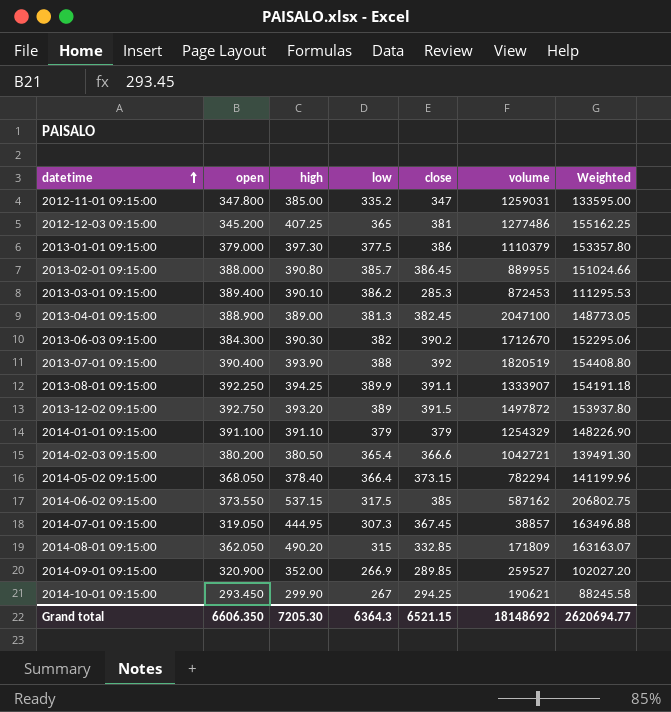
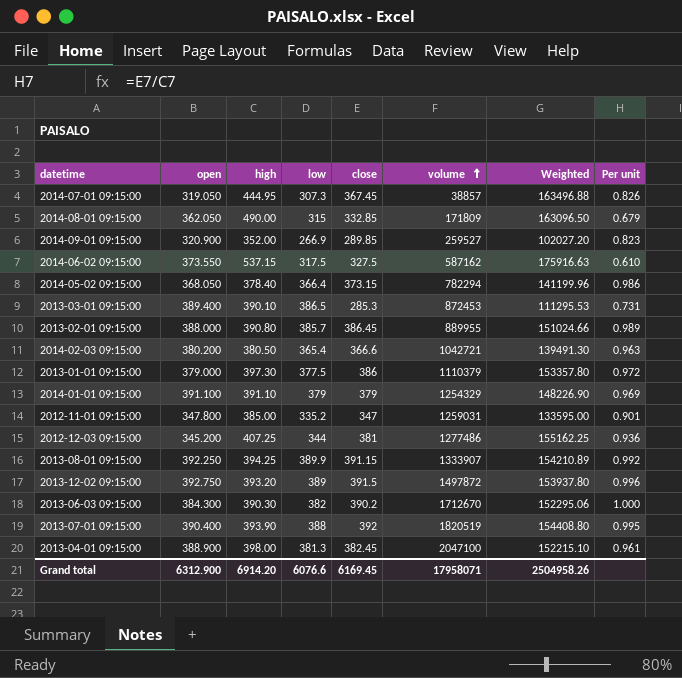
row order: datetime ascending -> volume ascending
column Per unit | formula: none -> [close] / [high]
row 2014-10-01 09:15:00: 293.450 | 299.90 | 267 | 294.25 | 190621 | 88245.58 -> none
2014-08-01 09:15:00 | high: 490.20 -> 490.00
2014-08-01 09:15:00 | Weighted: 163163.07 -> 163096.50
2014-06-02 09:15:00 | close: 385 -> 327.5
2014-06-02 09:15:00 | Weighted: 206802.75 -> 175916.63
2013-03-01 09:15:00 | low: 386.2 -> 386.5
2012-12-03 09:15:00 | low: 365 -> 344
2013-08-01 09:15:00 | close: 391.1 -> 391.15
2013-08-01 09:15:00 | Weighted: 154191.18 -> 154210.89
2013-04-01 09:15:00 | high: 389.00 -> 398.00
2013-04-01 09:15:00 | Weighted: 148773.05 -> 152215.10
Grand total | open: 6606.350 -> 6312.900
Grand total | high: 7205.30 -> 6914.20
Grand total | low: 6364.3 -> 6076.6
Grand total | close: 6521.15 -> 6169.45
Grand total | volume: 18148692 -> 17958071
Grand total | Weighted: 2620694.77 -> 2504958.26

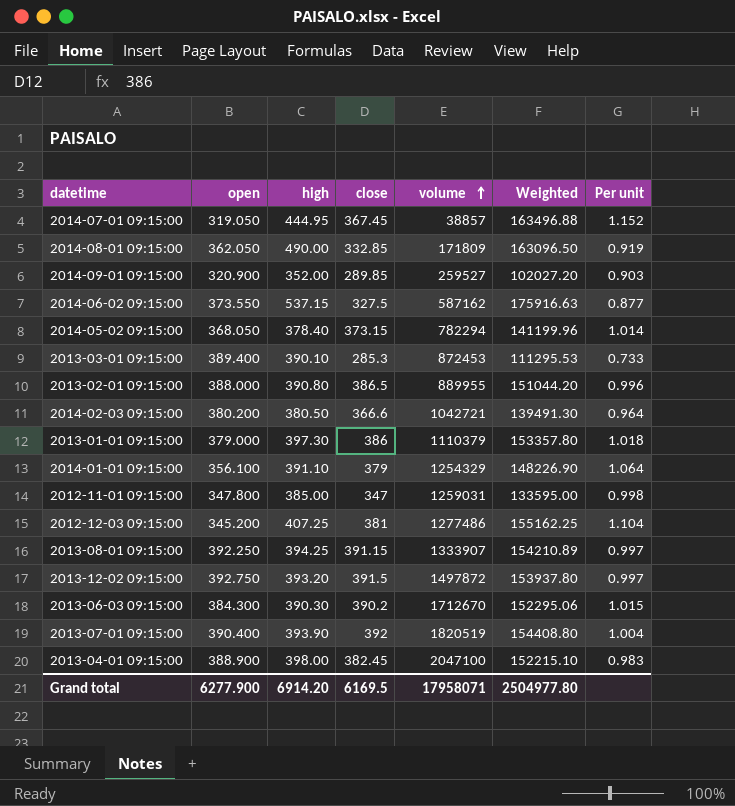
column low | position: 4 -> none
column Per unit | formula: [close] / [high] -> [close] / [open]
2013-02-01 09:15:00 | close: 386.45 -> 386.5
2013-02-01 09:15:00 | Weighted: 151024.66 -> 151044.20
2014-01-01 09:15:00 | open: 391.100 -> 356.100
Grand total | open: 6312.900 -> 6277.900
Grand total | close: 6169.45 -> 6169.5
Grand total | Weighted: 2504958.26 -> 2504977.80

